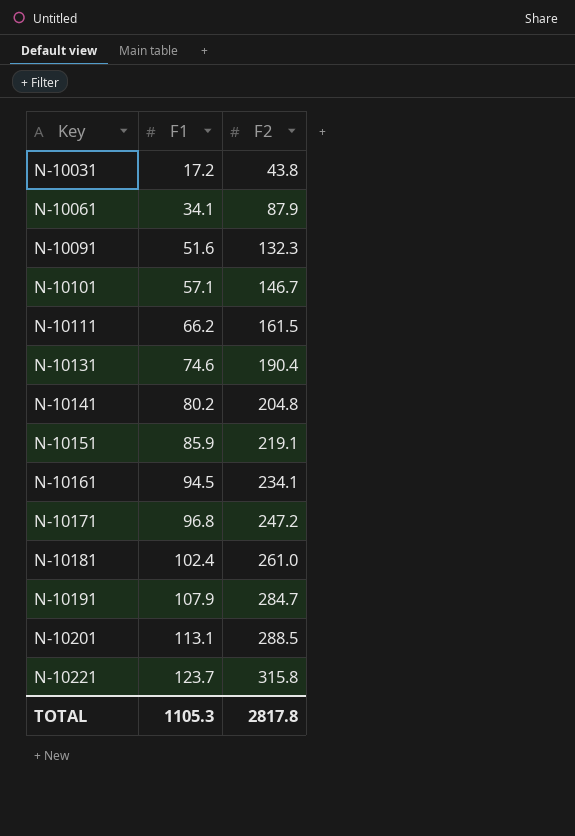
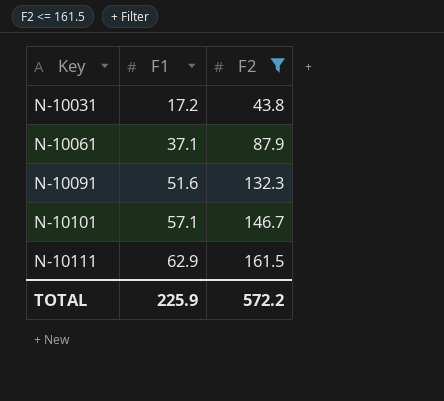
filter: none -> F2 <= 161.5
N-10061 | F1: 34.1 -> 37.1
N-10111 | F1: 66.2 -> 62.9
TOTAL | F1: 1105.3 -> 225.9
TOTAL | F2: 2817.8 -> 572.2

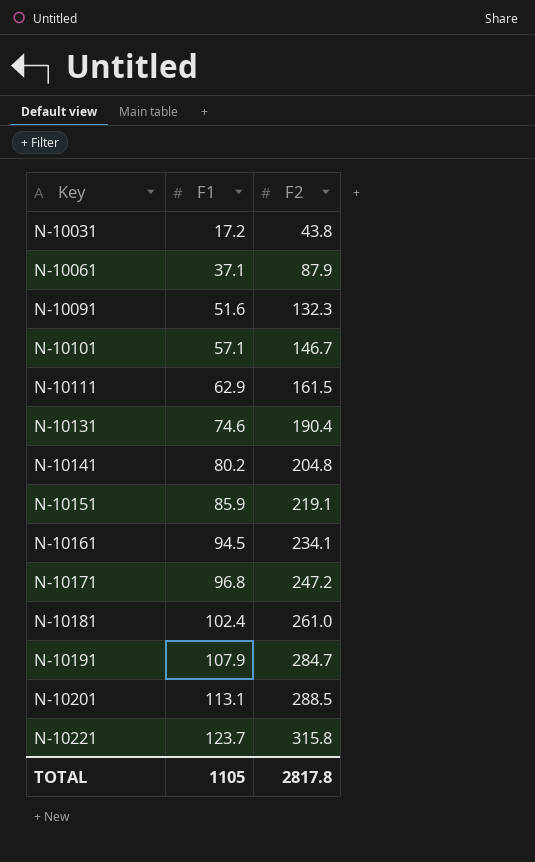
filter: F2 <= 161.5 -> none
TOTAL | F1: 225.9 -> 1105
TOTAL | F2: 572.2 -> 2817.8

